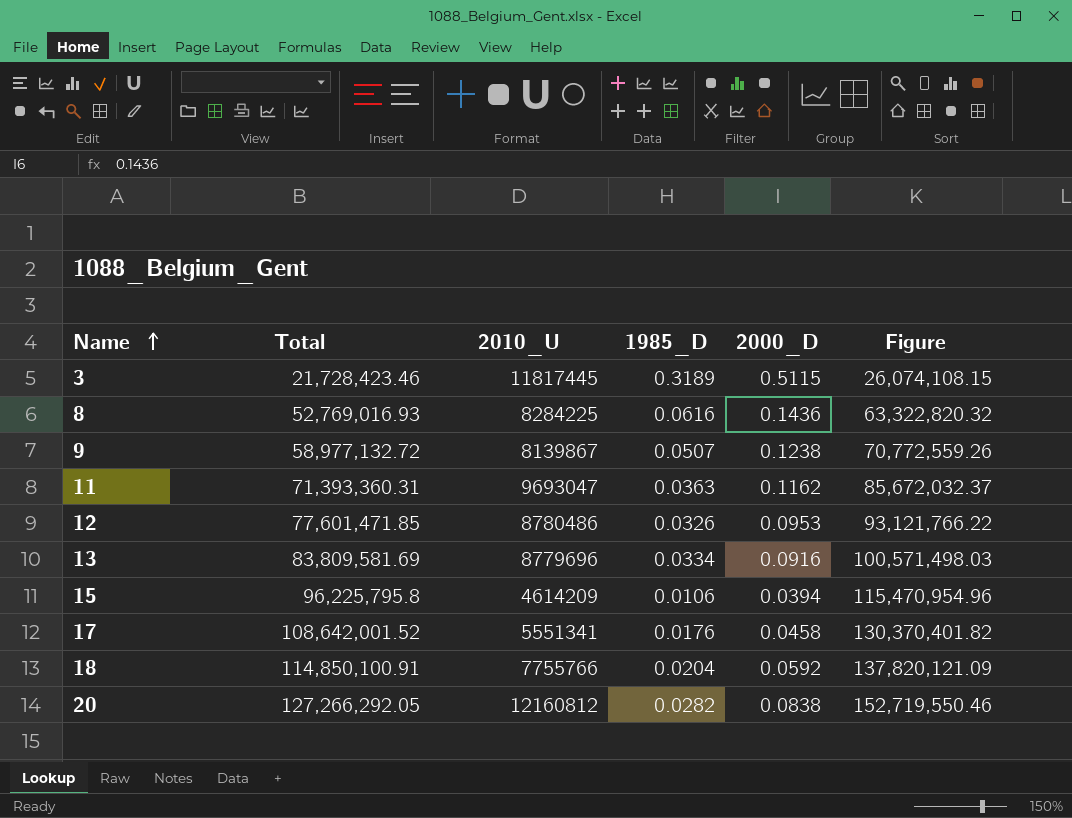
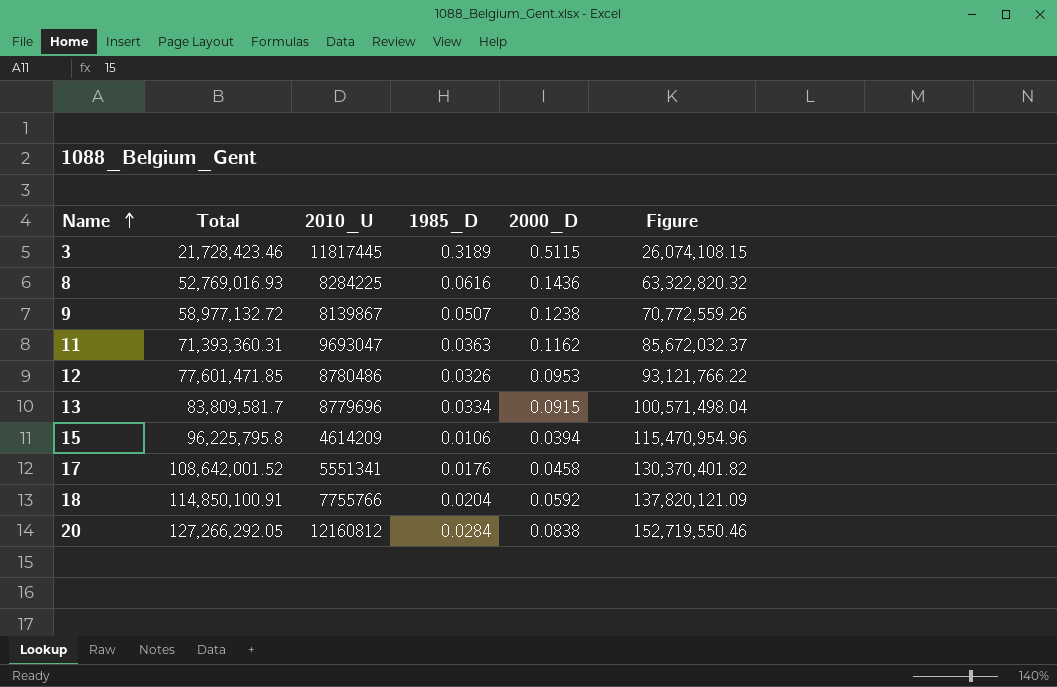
13 | Total: 83,809,581.69 -> 83,809,581.7
13 | 2000_D: 0.0916 -> 0.0915
13 | Figure: 100,571,498.03 -> 100,571,498.04
20 | 1985_D: 0.0282 -> 0.0284

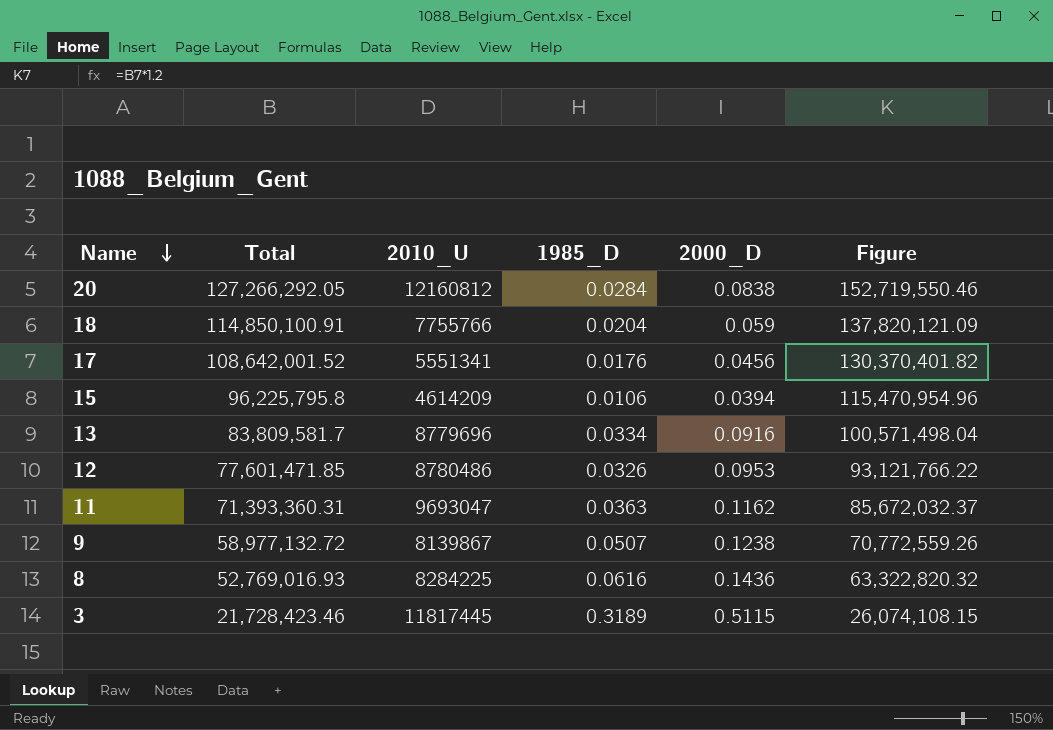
row order: Name ascending -> Name descending
18 | 2000_D: 0.0592 -> 0.059
17 | 2000_D: 0.0458 -> 0.0456
13 | 2000_D: 0.0915 -> 0.0916

